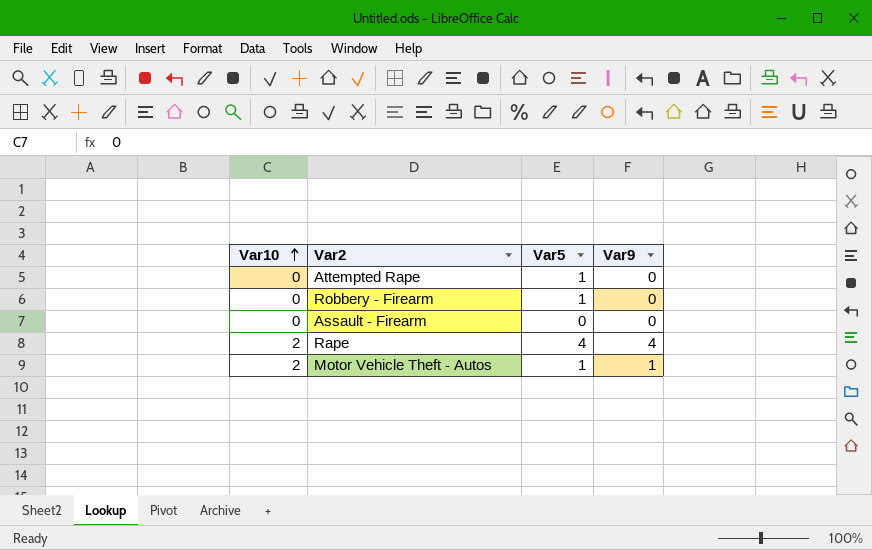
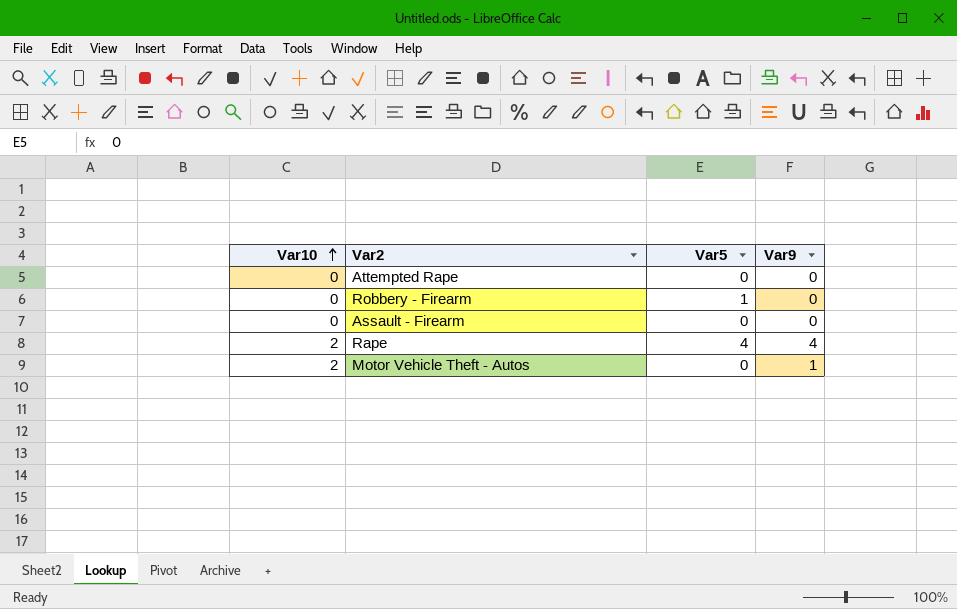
Attempted Rape | Var5: 1 -> 0
Motor Vehicle Theft - Autos | Var5: 1 -> 0

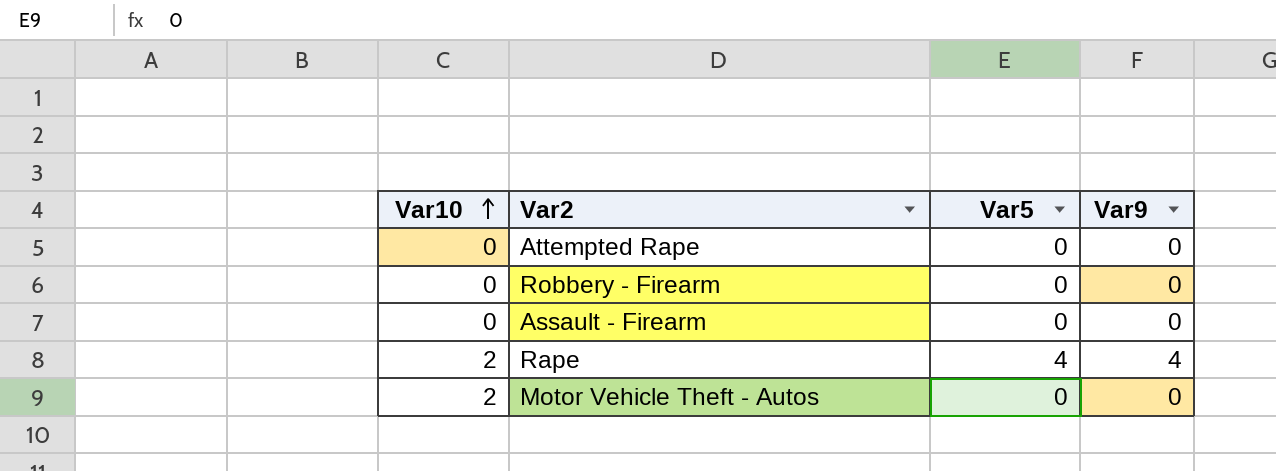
Robbery - Firearm | Var5: 1 -> 0
Motor Vehicle Theft - Autos | Var9: 1 -> 0

